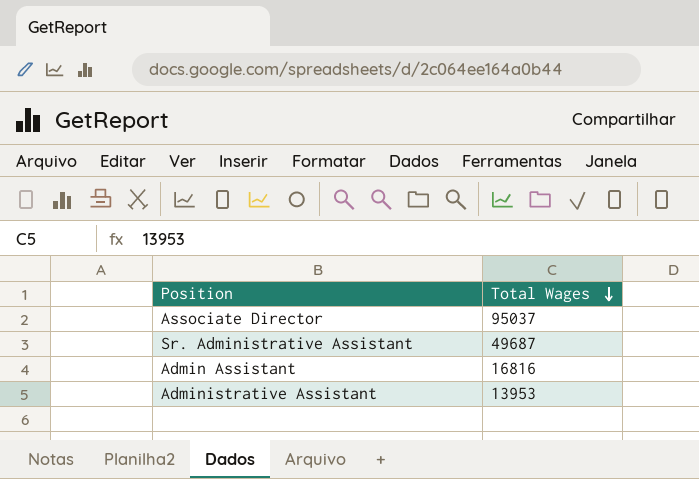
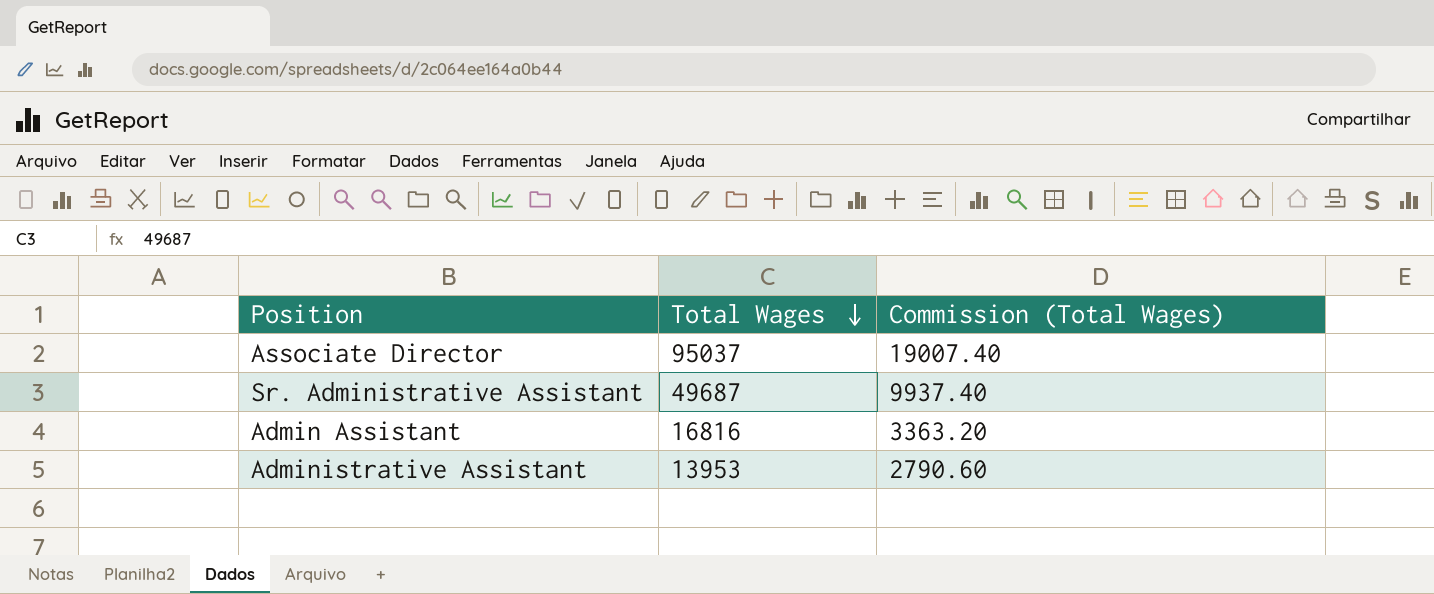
column Commission (Total Wages) | formula: none -> [Total Wages] * 0.2

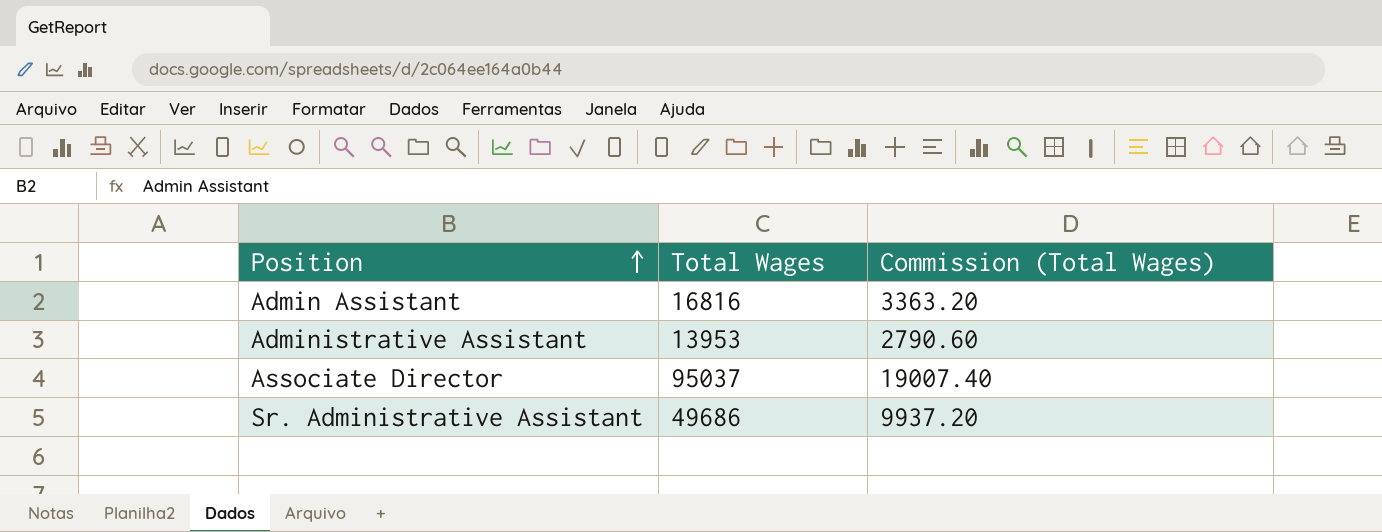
row order: Total Wages descending -> Position ascending
Sr. Administrative Assistant | Total Wages: 49687 -> 49686
Sr. Administrative Assistant | Commission (Total Wages): 9937.40 -> 9937.20

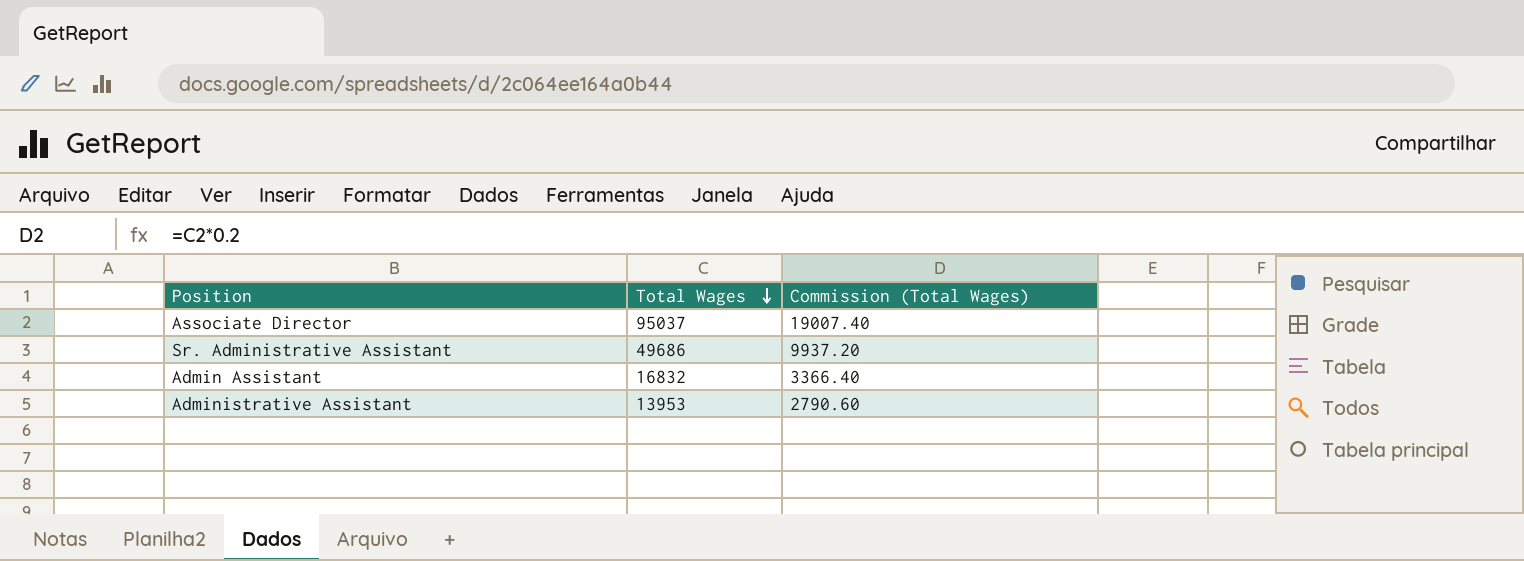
row order: Position ascending -> Total Wages descending
Admin Assistant | Total Wages: 16816 -> 16832
Admin Assistant | Commission (Total Wages): 3363.20 -> 3366.40

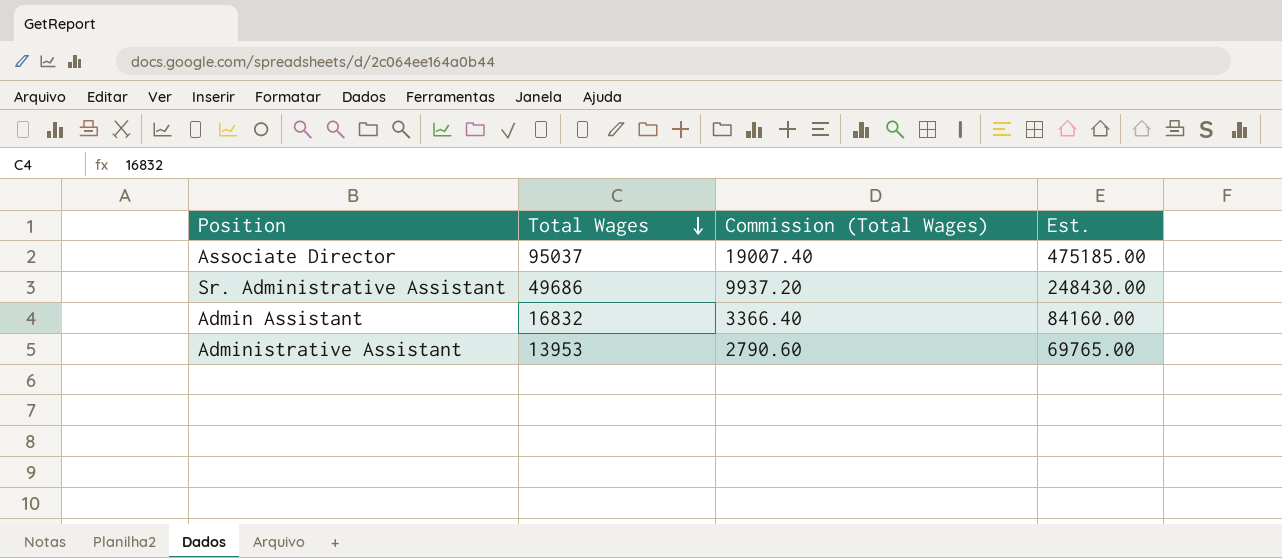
column Est. | formula: none -> [Total Wages] * 5

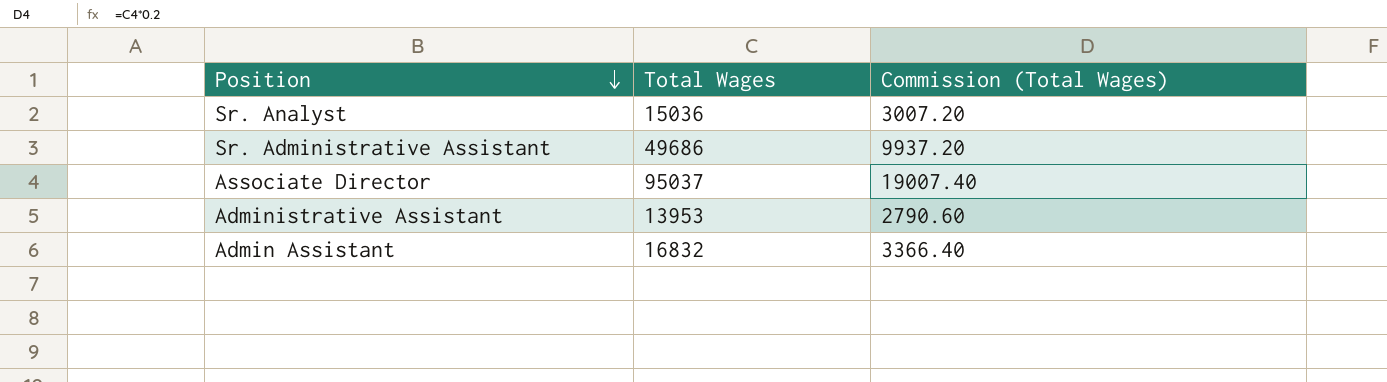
row order: Total Wages descending -> Position descending
column Est. | formula: [Total Wages] * 5 -> none
row Sr. Analyst: none -> 15036 | 3007.20

